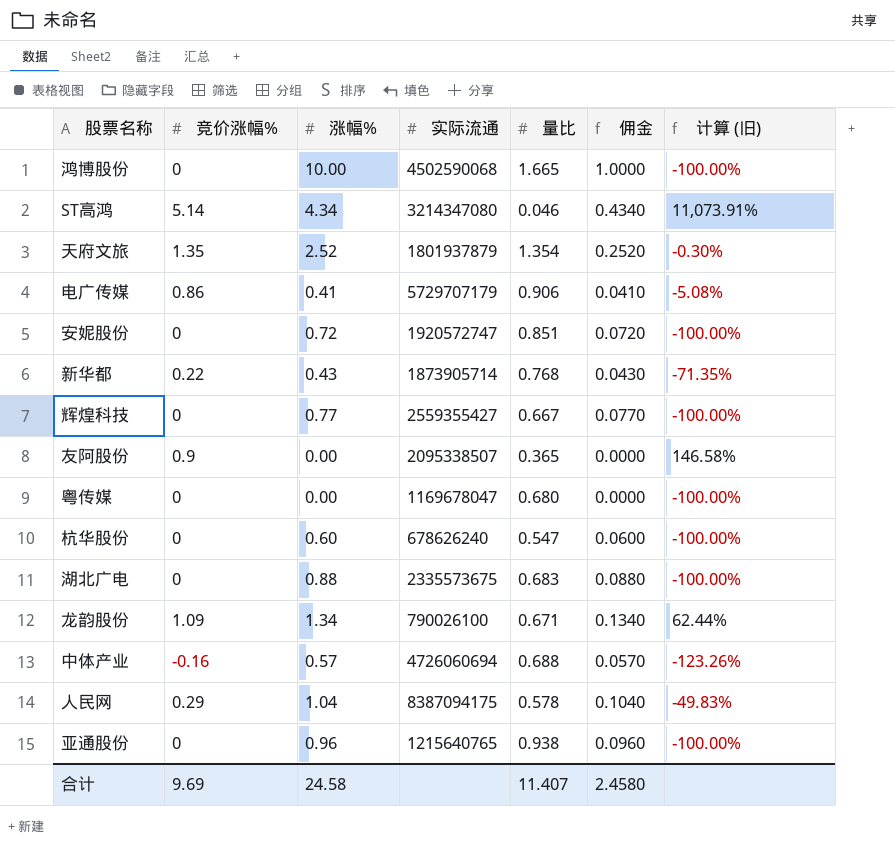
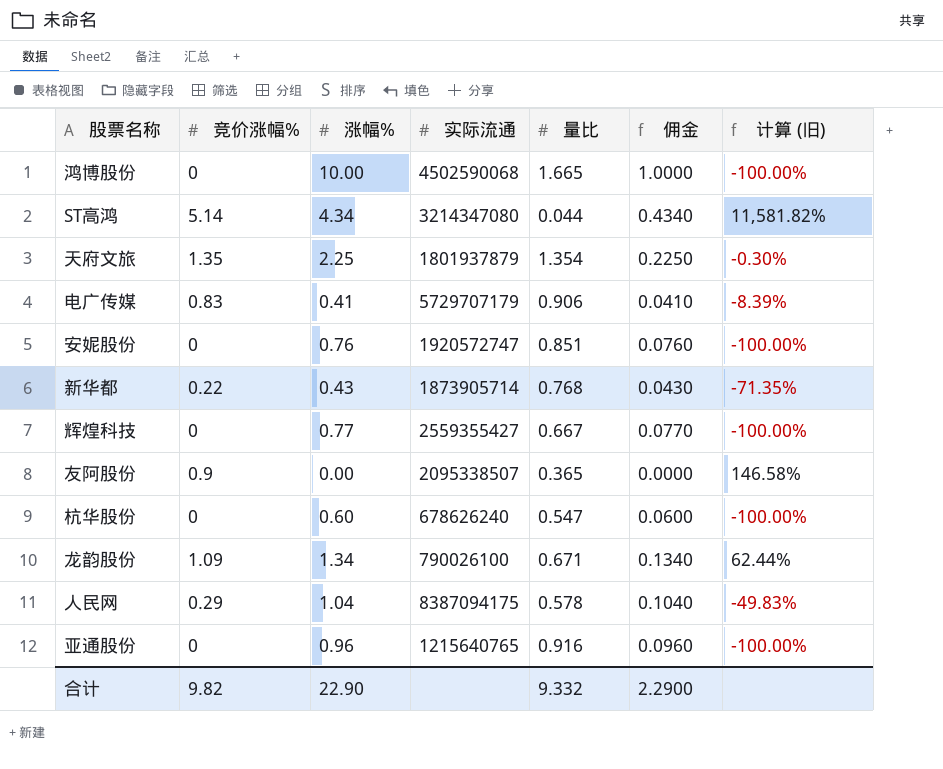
row 粤传媒: 0 | 0.00 | 1169678047 | 0.680 | 0.0000 | -100.00% -> none
row 湖北广电: 0 | 0.88 | 2335573675 | 0.683 | 0.0880 | -100.00% -> none
row 中体产业: -0.16 | 0.57 | 4726060694 | 0.688 | 0.0570 | -123.26% -> none
ST高鸿 | 量比: 0.046 -> 0.044
ST高鸿 | 计算 (旧): 11,073.91% -> 11,581.82%
天府文旅 | 涨幅%: 2.52 -> 2.25
天府文旅 | 佣金: 0.2520 -> 0.2250
电广传媒 | 竞价涨幅%: 0.86 -> 0.83
电广传媒 | 计算 (旧): -5.08% -> -8.39%
安妮股份 | 涨幅%: 0.72 -> 0.76
安妮股份 | 佣金: 0.0720 -> 0.0760
亚通股份 | 量比: 0.938 -> 0.916
合计 | 竞价涨幅%: 9.69 -> 9.82
合计 | 涨幅%: 24.58 -> 22.90
合计 | 量比: 11.407 -> 9.332
合计 | 佣金: 2.4580 -> 2.2900

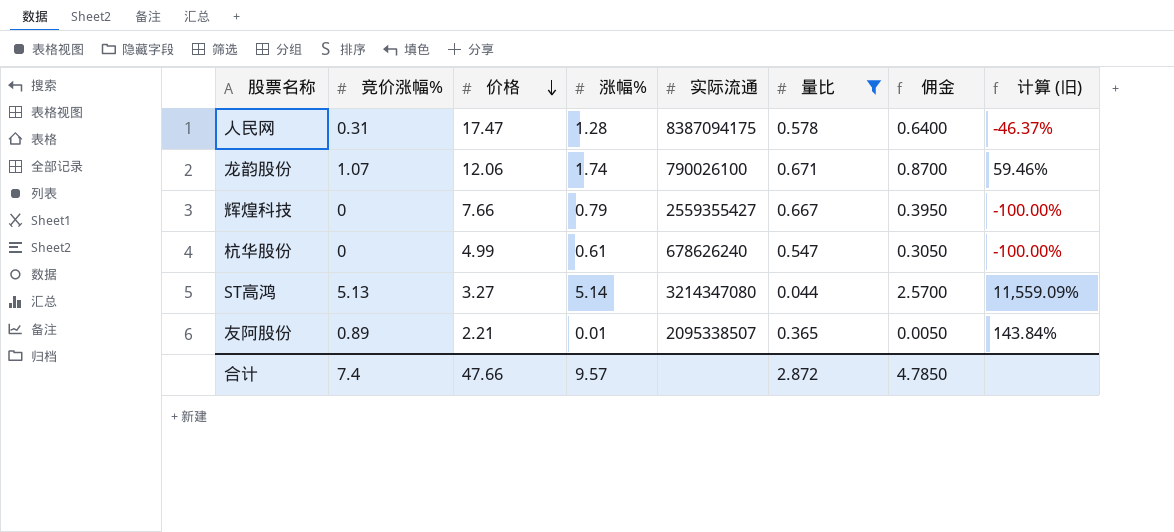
filter: none -> 量比 <= 0.671
row order: none -> 价格 descending
column 价格 | position: none -> 3
column 佣金 | formula: [涨幅%] * 0.1 -> [涨幅%] * 0.5
人民网 | 竞价涨幅%: 0.29 -> 0.31
人民网 | 涨幅%: 1.04 -> 1.28
人民网 | 计算 (旧): -49.83% -> -46.37%
龙韵股份 | 竞价涨幅%: 1.09 -> 1.07
龙韵股份 | 涨幅%: 1.34 -> 1.74
龙韵股份 | 计算 (旧): 62.44% -> 59.46%
辉煌科技 | 涨幅%: 0.77 -> 0.79
杭华股份 | 涨幅%: 0.60 -> 0.61
ST高鸿 | 竞价涨幅%: 5.14 -> 5.13
ST高鸿 | 涨幅%: 4.34 -> 5.14
ST高鸿 | 计算 (旧): 11,581.82% -> 11,559.09%
友阿股份 | 竞价涨幅%: 0.9 -> 0.89
友阿股份 | 涨幅%: 0.00 -> 0.01
友阿股份 | 计算 (旧): 146.58% -> 143.84%
合计 | 竞价涨幅%: 9.82 -> 7.4
合计 | 涨幅%: 22.90 -> 9.57
合计 | 量比: 9.332 -> 2.872
合计 | 佣金: 2.2900 -> 4.7850

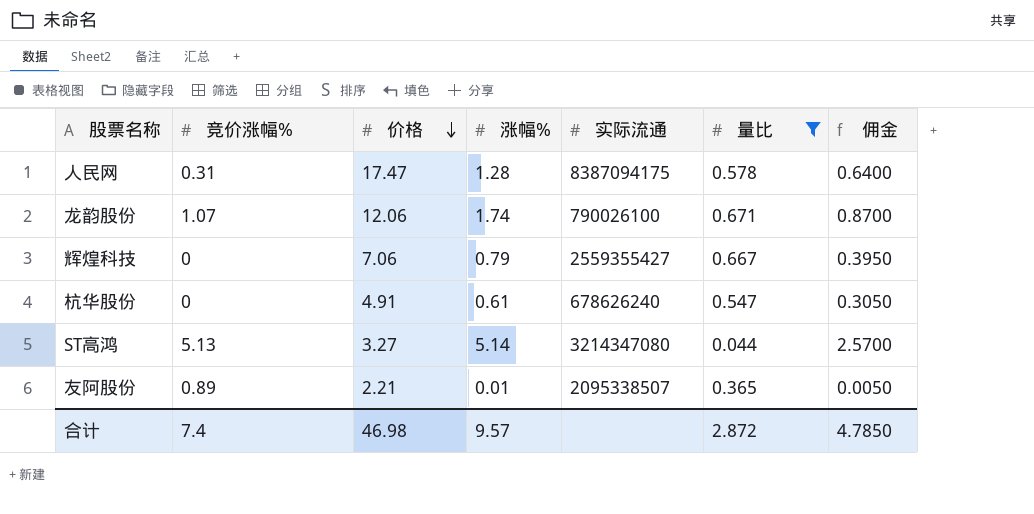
column 计算 (旧) | formula: ([竞价涨幅%] - [量比]) / [量比] -> none
辉煌科技 | 价格: 7.66 -> 7.06
杭华股份 | 价格: 4.99 -> 4.91
合计 | 价格: 47.66 -> 46.98

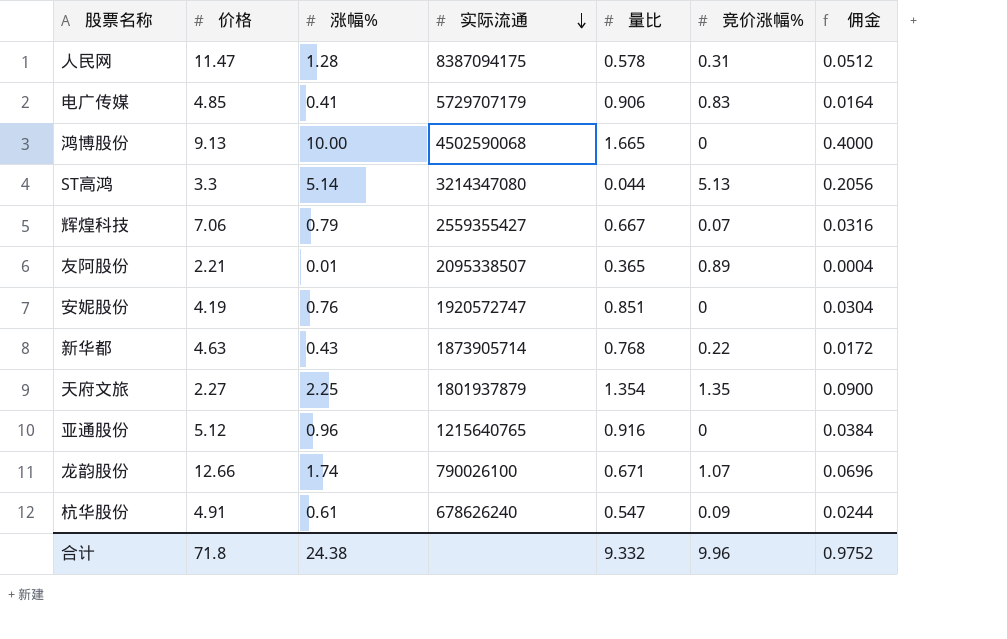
filter: 量比 <= 0.671 -> none
row order: 价格 descending -> 实际流通 descending
column 竞价涨幅% | position: 2 -> 6
column 佣金 | formula: [涨幅%] * 0.5 -> [涨幅%] * 0.04
人民网 | 价格: 17.47 -> 11.47
ST高鸿 | 价格: 3.27 -> 3.3
辉煌科技 | 竞价涨幅%: 0 -> 0.07
龙韵股份 | 价格: 12.06 -> 12.66
杭华股份 | 竞价涨幅%: 0 -> 0.09
合计 | 价格: 46.98 -> 71.8
合计 | 涨幅%: 9.57 -> 24.38
合计 | 量比: 2.872 -> 9.332
合计 | 竞价涨幅%: 7.4 -> 9.96
合计 | 佣金: 4.7850 -> 0.9752

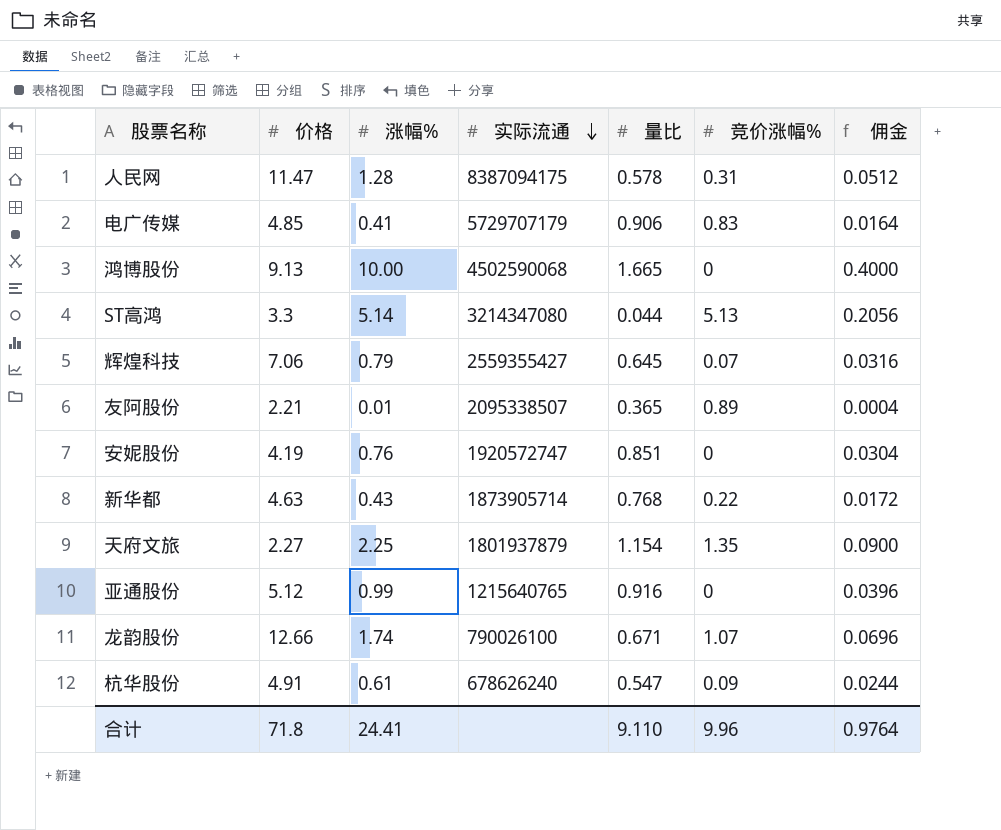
辉煌科技 | 量比: 0.667 -> 0.645
天府文旅 | 量比: 1.354 -> 1.154
亚通股份 | 涨幅%: 0.96 -> 0.99
亚通股份 | 佣金: 0.0384 -> 0.0396
合计 | 涨幅%: 24.38 -> 24.41
合计 | 量比: 9.332 -> 9.110
合计 | 佣金: 0.9752 -> 0.9764

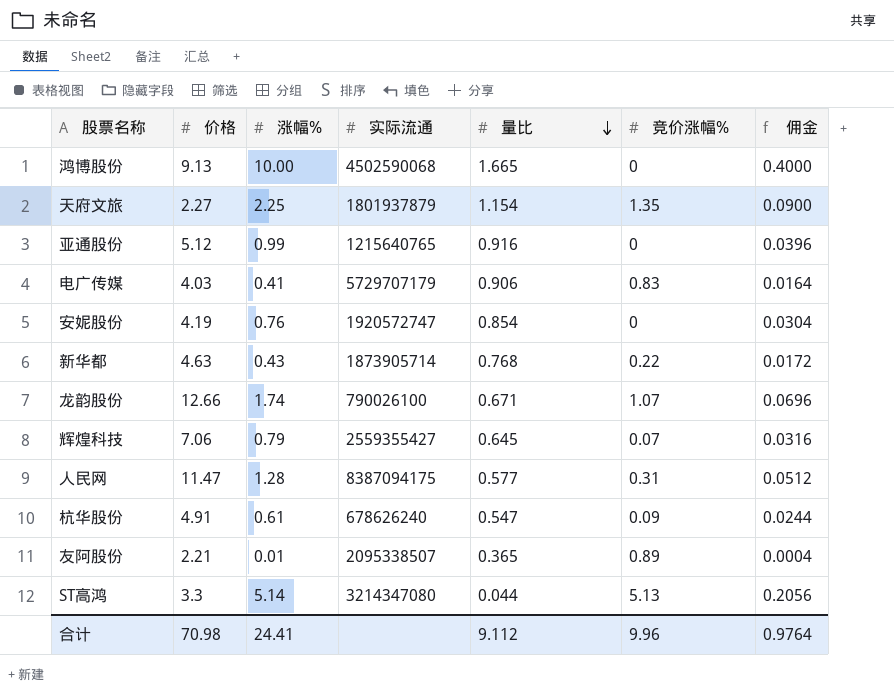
row order: 实际流通 descending -> 量比 descending
电广传媒 | 价格: 4.85 -> 4.03
安妮股份 | 量比: 0.851 -> 0.854
人民网 | 量比: 0.578 -> 0.577
合计 | 价格: 71.8 -> 70.98
合计 | 量比: 9.110 -> 9.112

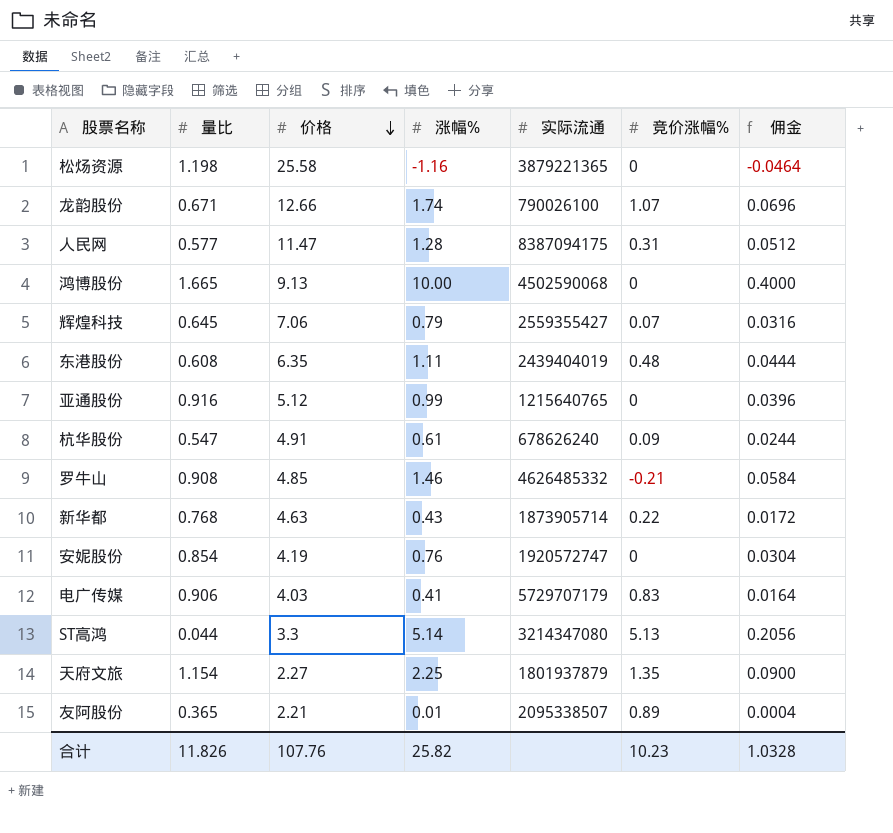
row order: 量比 descending -> 价格 descending
column 量比 | position: 5 -> 2
row 松炀资源: none -> 1.198 | 25.58 | -1.16 | 3879221365 | 0 | -0.0464
row 东港股份: none -> 0.608 | 6.35 | 1.11 | 2439404019 | 0.48 | 0.0444
row 罗牛山: none -> 0.908 | 4.85 | 1.46 | 4626485332 | -0.21 | 0.0584
合计 | 量比: 9.112 -> 11.826
合计 | 价格: 70.98 -> 107.76
合计 | 涨幅%: 24.41 -> 25.82
合计 | 竞价涨幅%: 9.96 -> 10.23
合计 | 佣金: 0.9764 -> 1.0328

